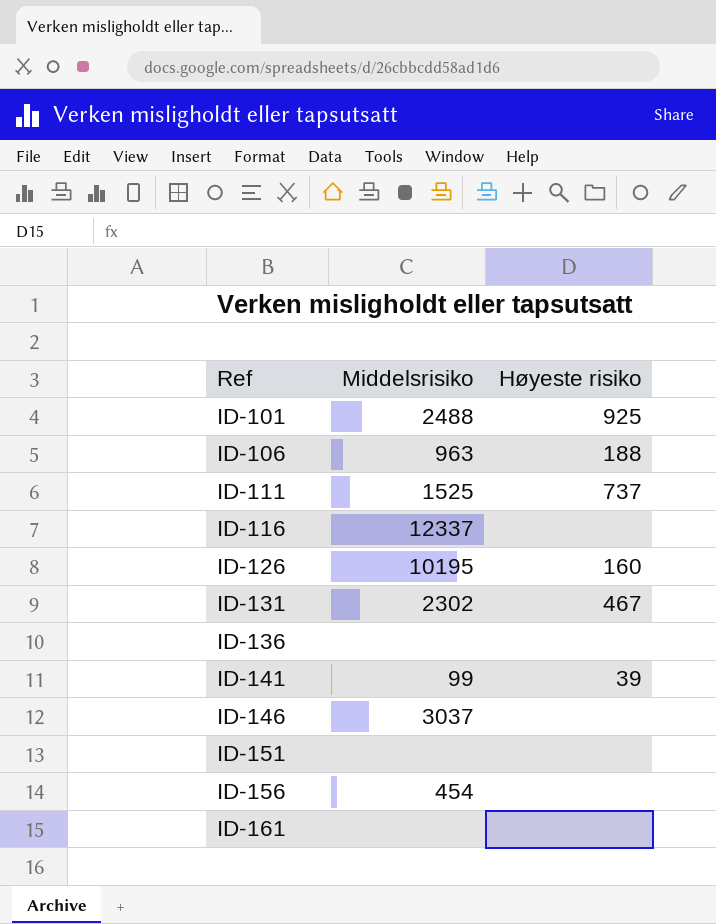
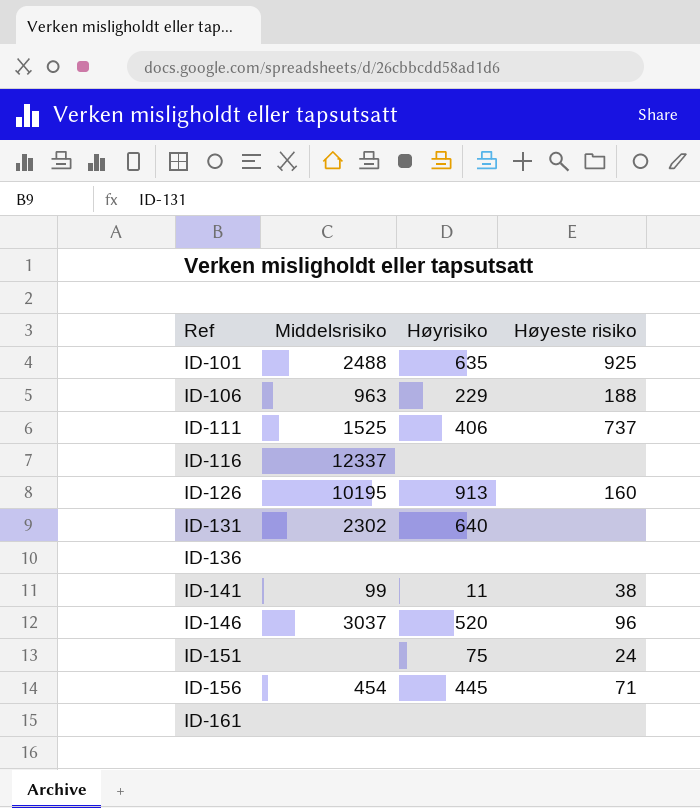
column Høyrisiko | position: none -> 3
ID-131 | Høyeste risiko: 467 -> none
ID-141 | Høyeste risiko: 39 -> 38
ID-146 | Høyeste risiko: none -> 96
ID-151 | Høyeste risiko: none -> 24
ID-156 | Høyeste risiko: none -> 71

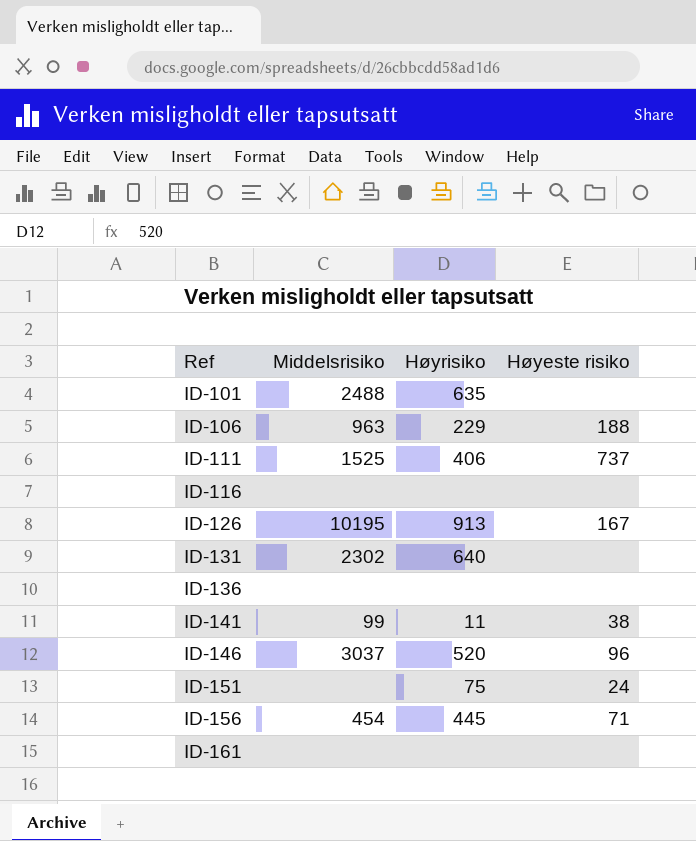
ID-101 | Høyeste risiko: 925 -> none
ID-116 | Middelsrisiko: 12337 -> none
ID-126 | Høyeste risiko: 160 -> 167

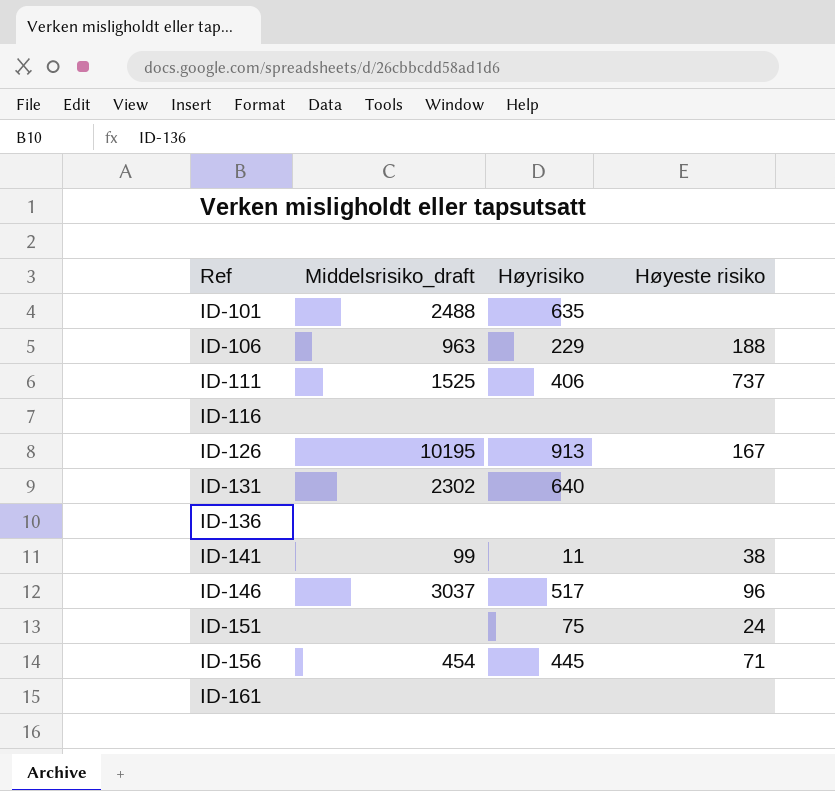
column name: Middelsrisiko -> Middelsrisiko_draft
ID-146 | Høyrisiko: 520 -> 517

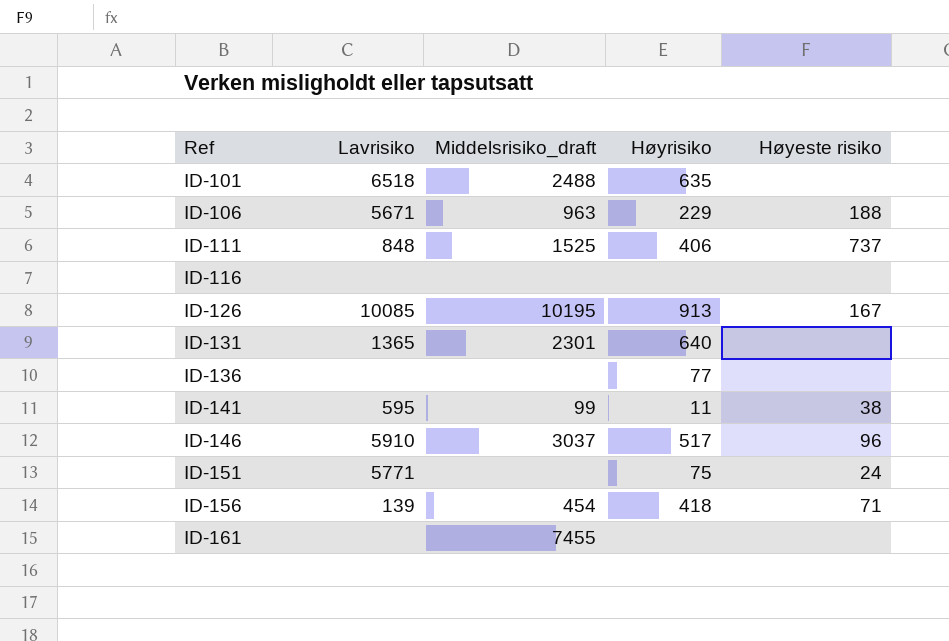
column Lavrisiko | position: none -> 2
ID-131 | Middelsrisiko_draft: 2302 -> 2301
ID-136 | Høyrisiko: none -> 77
ID-156 | Høyrisiko: 445 -> 418
ID-161 | Middelsrisiko_draft: none -> 7455

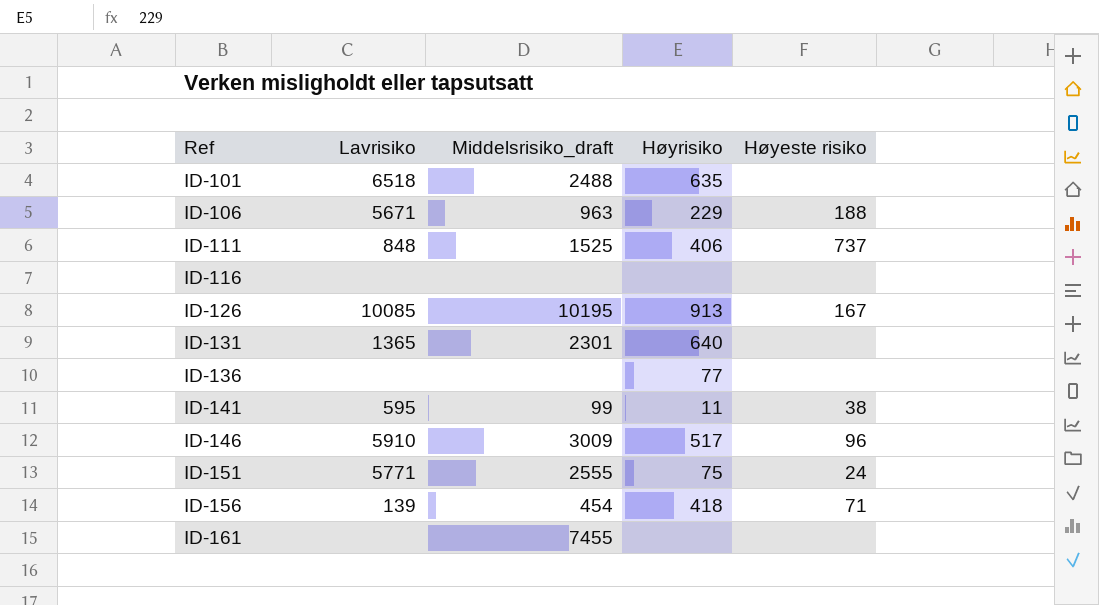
ID-146 | Middelsrisiko_draft: 3037 -> 3009
ID-151 | Middelsrisiko_draft: none -> 2555

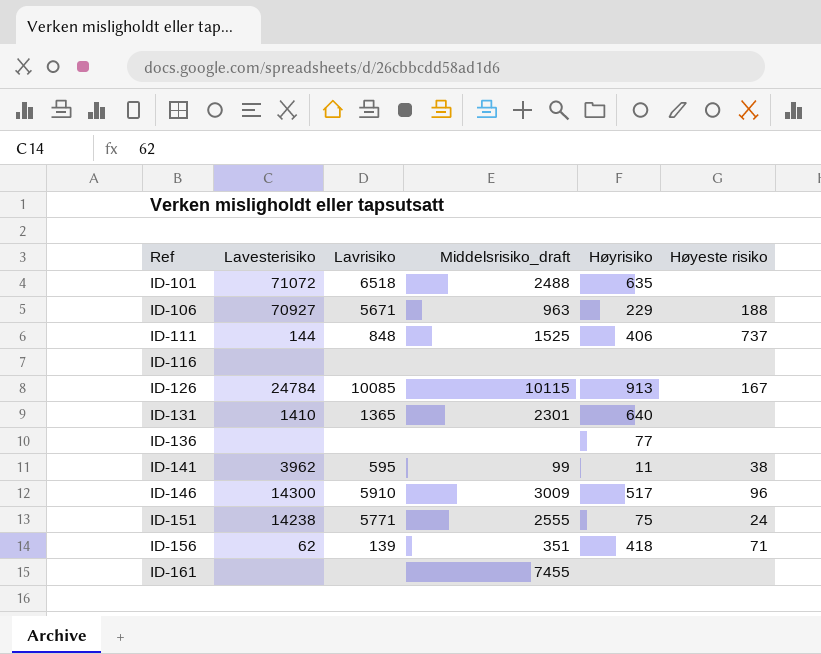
column Lavesterisiko | position: none -> 2
ID-126 | Middelsrisiko_draft: 10195 -> 10115
ID-156 | Middelsrisiko_draft: 454 -> 351

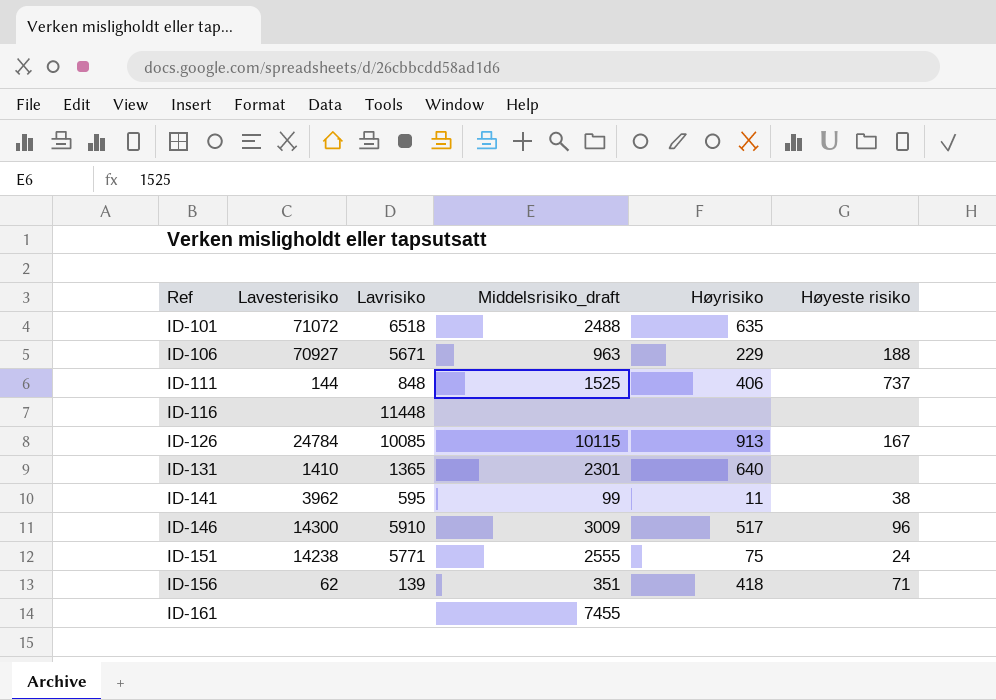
row ID-136: none | none | none | 77 | none -> none
ID-116 | Lavrisiko: none -> 11448

